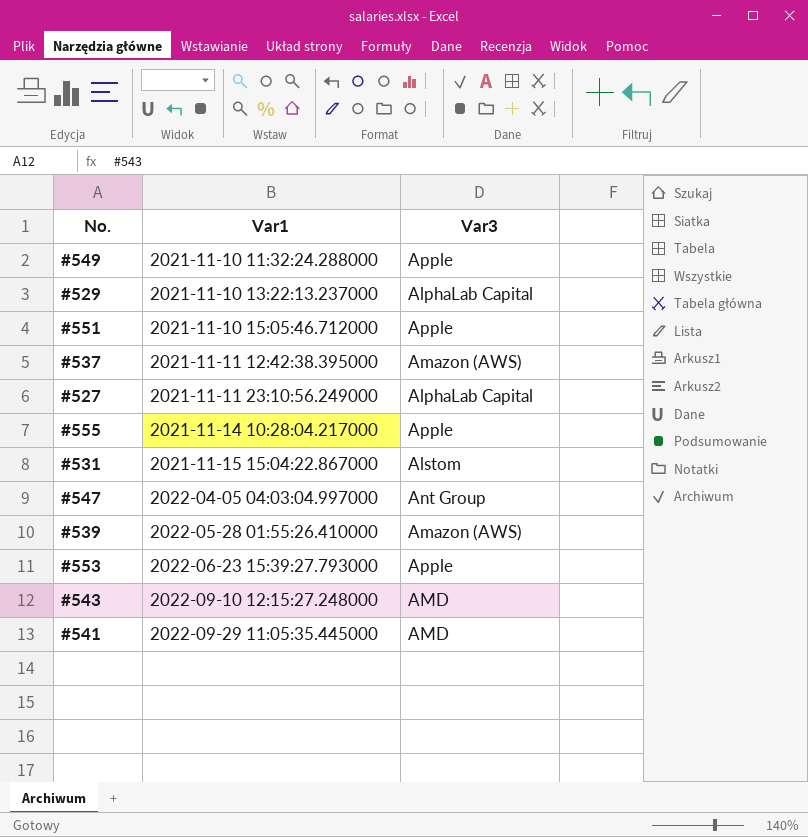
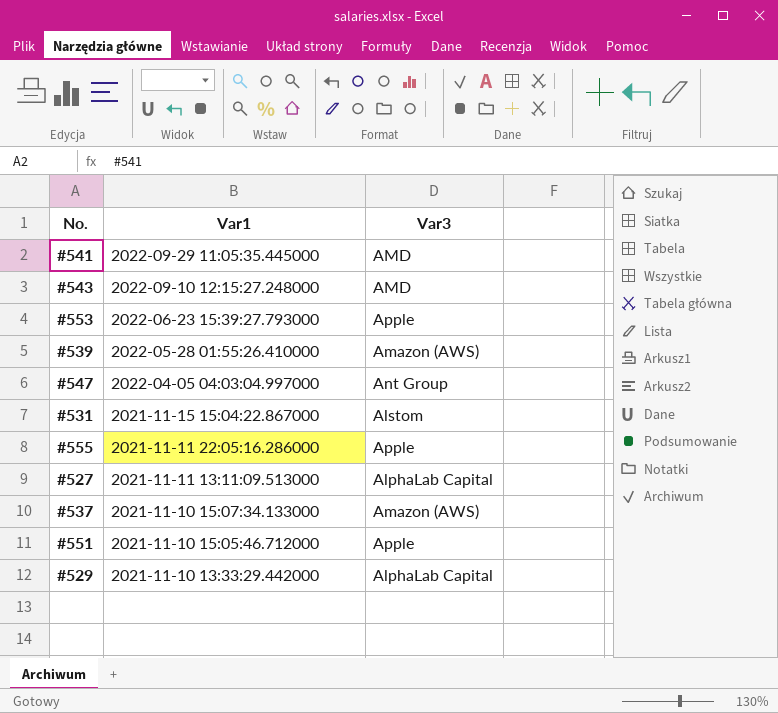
row order: Var1 ascending -> Var1 descending
row #549: 2021-11-10 11:32:24.288000 | Apple -> none
#555 | Var1: 2021-11-14 10:28:04.217000 -> 2021-11-11 22:05:16.286000
#527 | Var1: 2021-11-11 23:10:56.249000 -> 2021-11-11 13:11:09.513000
#537 | Var1: 2021-11-11 12:42:38.395000 -> 2021-11-10 15:07:34.133000
#529 | Var1: 2021-11-10 13:22:13.237000 -> 2021-11-10 13:33:29.442000

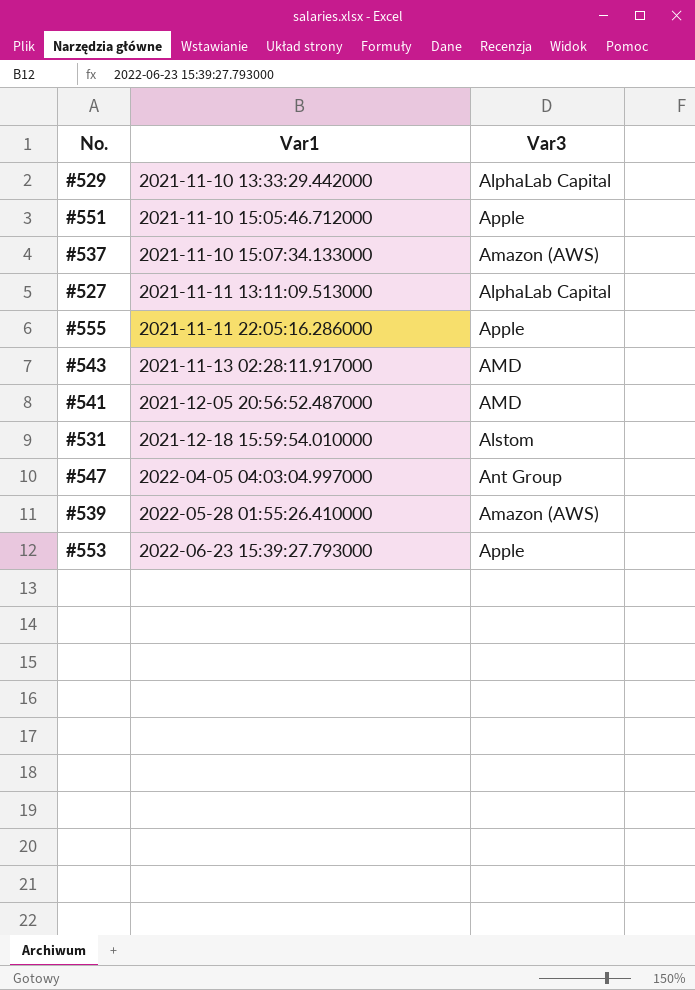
row order: Var1 descending -> Var1 ascending
#543 | Var1: 2022-09-10 12:15:27.248000 -> 2021-11-13 02:28:11.917000
#541 | Var1: 2022-09-29 11:05:35.445000 -> 2021-12-05 20:56:52.487000
#531 | Var1: 2021-11-15 15:04:22.867000 -> 2021-12-18 15:59:54.010000

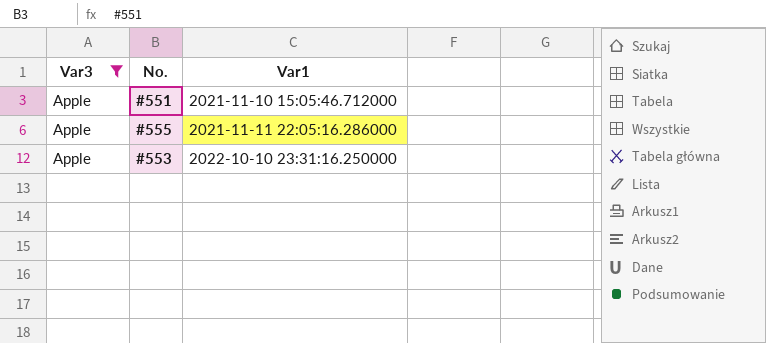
filter: none -> Var3 = Apple
column Var3 | position: 3 -> 1
#553 | Var1: 2022-06-23 15:39:27.793000 -> 2022-10-10 23:31:16.250000

